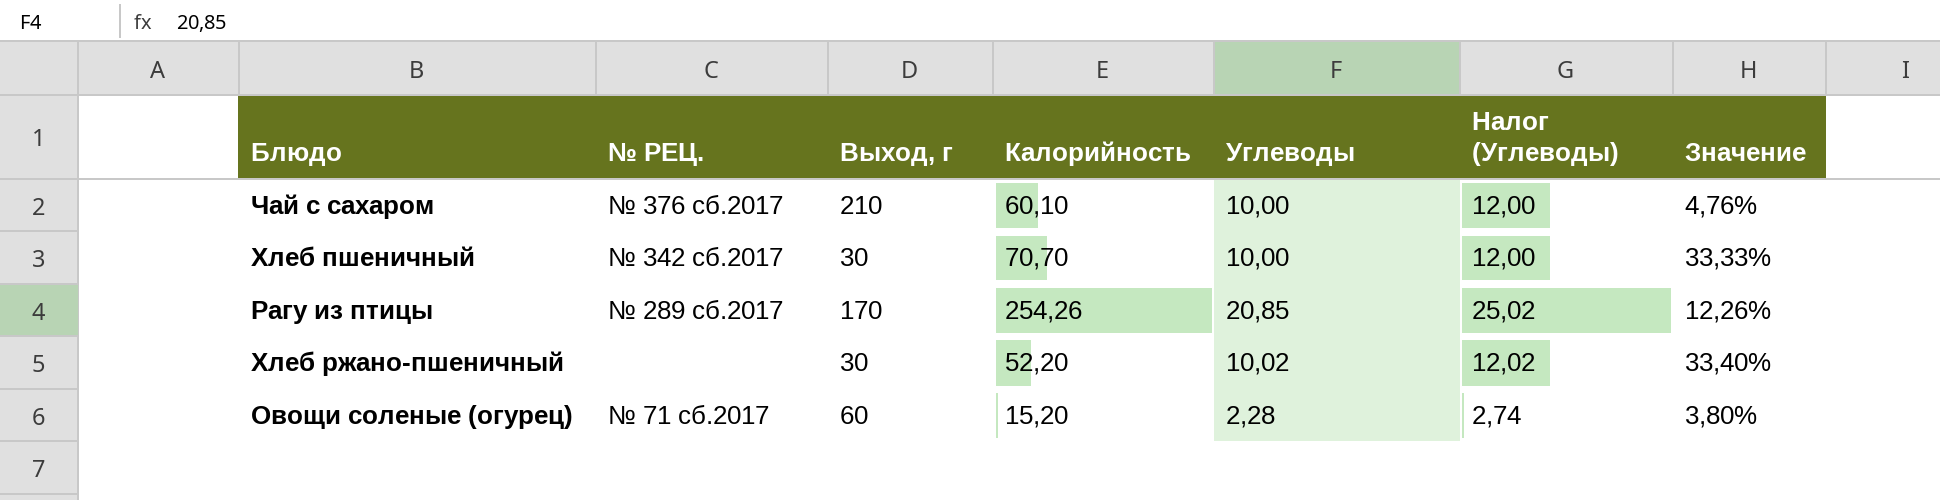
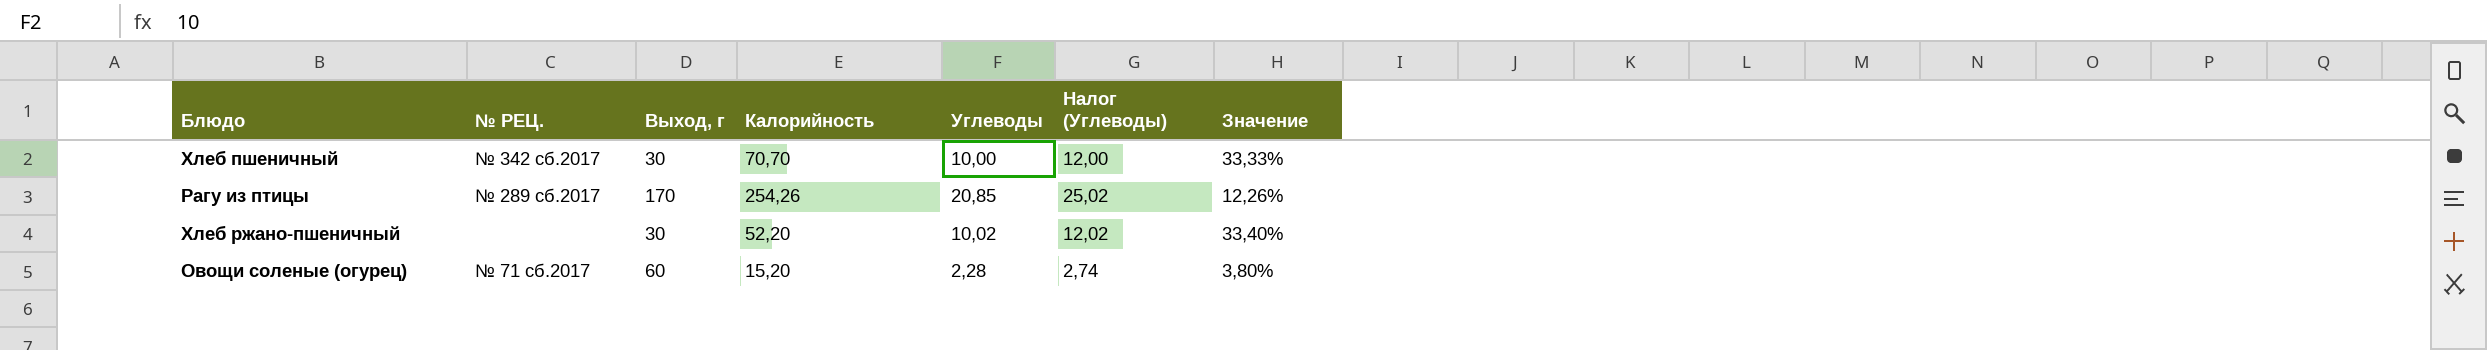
row Чай с сахаром: № 376 сб.2017 | 210 | 60,10 | 10,00 | 12,00 | 4,76% -> none

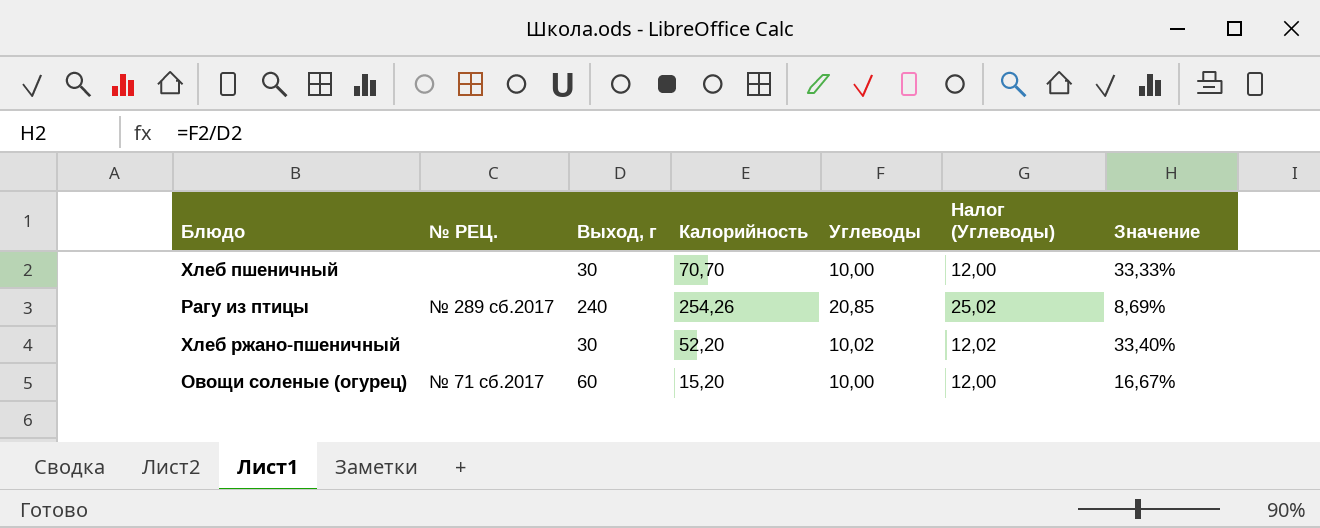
Хлеб пшеничный | № РЕЦ.: № 342 сб.2017 -> none
Рагу из птицы | Выход, г: 170 -> 240
Рагу из птицы | Значение: 12,26% -> 8,69%
Овощи соленые (огурец) | Углеводы: 2,28 -> 10,00
Овощи соленые (огурец) | Налог (Углеводы): 2,74 -> 12,00
Овощи соленые (огурец) | Значение: 3,80% -> 16,67%

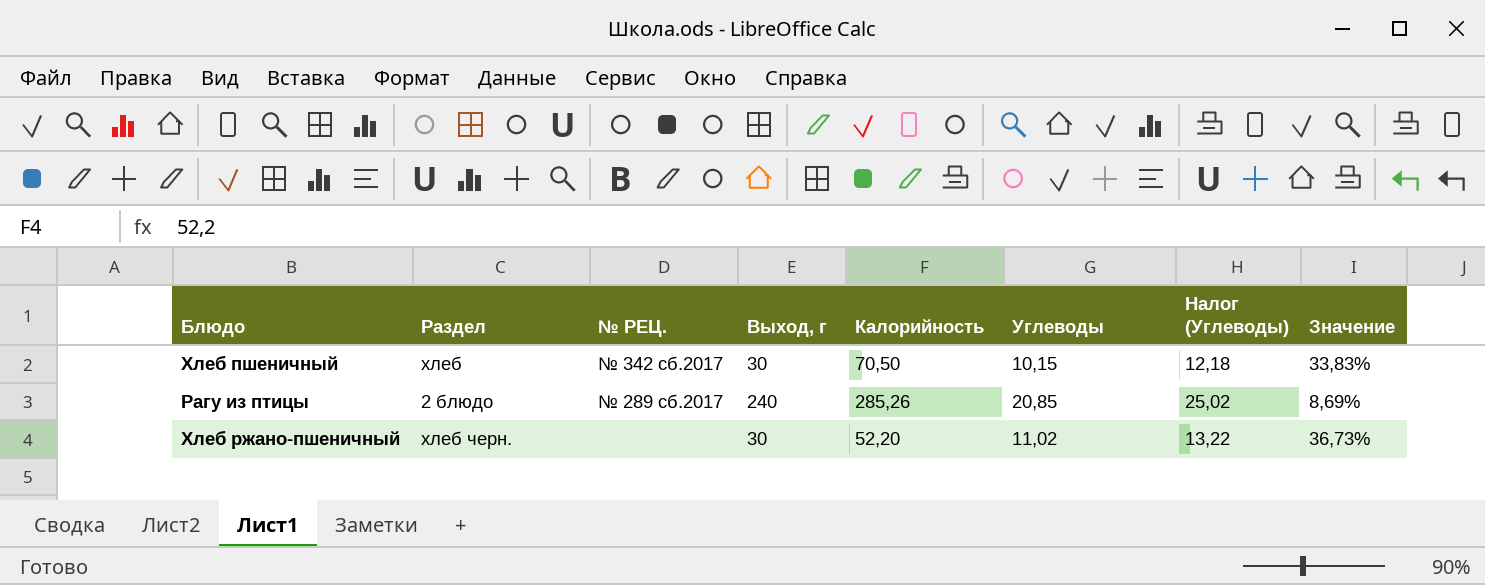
column Раздел | position: none -> 2
row Овощи соленые (огурец): № 71 сб.2017 | 60 | 15,20 | 10,00 | 12,00 | 16,67% -> none
Хлеб пшеничный | № РЕЦ.: none -> № 342 сб.2017
Хлеб пшеничный | Калорийность: 70,70 -> 70,50
Хлеб пшеничный | Углеводы: 10,00 -> 10,15
Хлеб пшеничный | Налог (Углеводы): 12,00 -> 12,18
Хлеб пшеничный | Значение: 33,33% -> 33,83%
Рагу из птицы | Калорийность: 254,26 -> 285,26
Хлеб ржано-пшеничный | Углеводы: 10,02 -> 11,02
Хлеб ржано-пшеничный | Налог (Углеводы): 12,02 -> 13,22
Хлеб ржано-пшеничный | Значение: 33,40% -> 36,73%

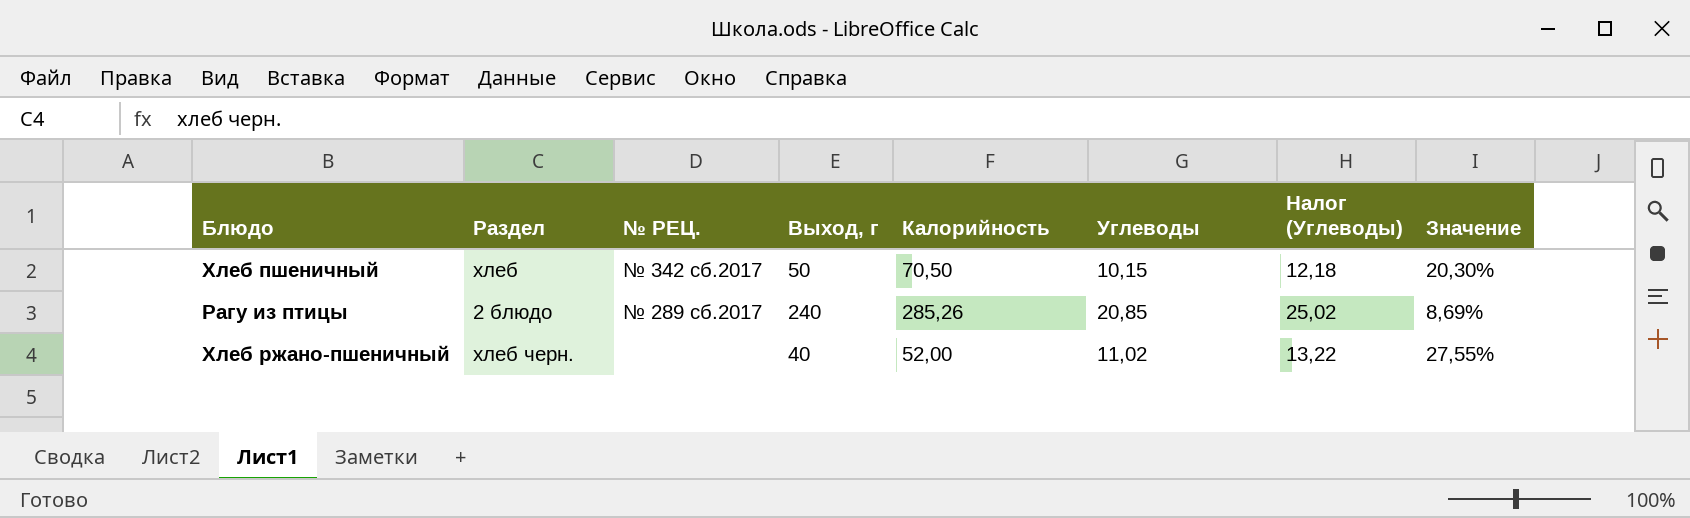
Хлеб пшеничный | Выход, г: 30 -> 50
Хлеб пшеничный | Значение: 33,83% -> 20,30%
Хлеб ржано-пшеничный | Выход, г: 30 -> 40
Хлеб ржано-пшеничный | Калорийность: 52,20 -> 52,00
Хлеб ржано-пшеничный | Значение: 36,73% -> 27,55%

